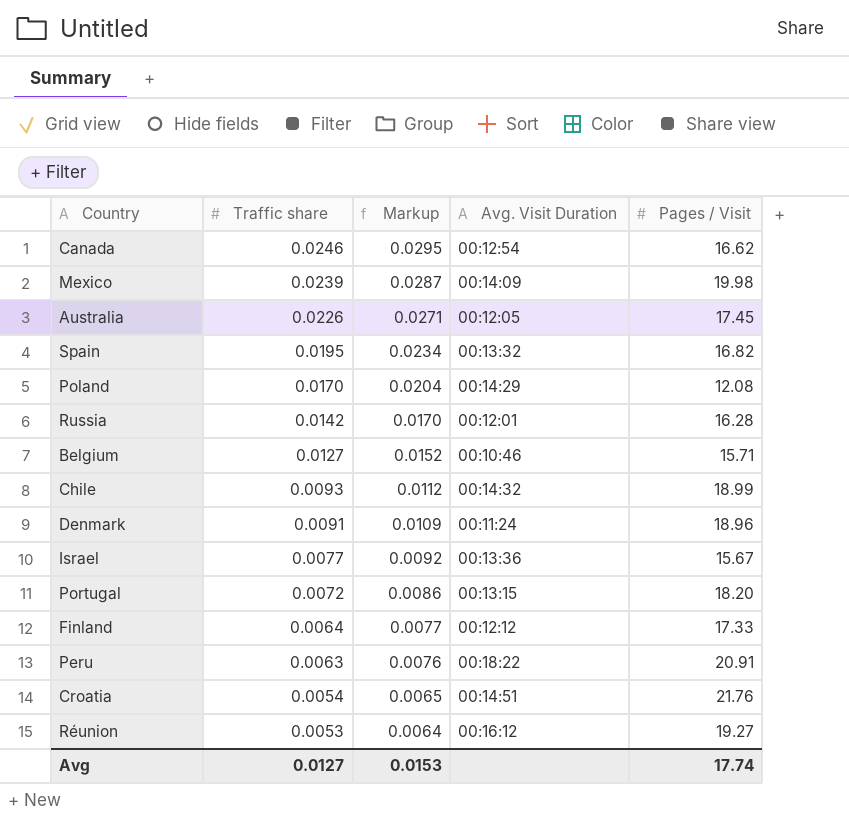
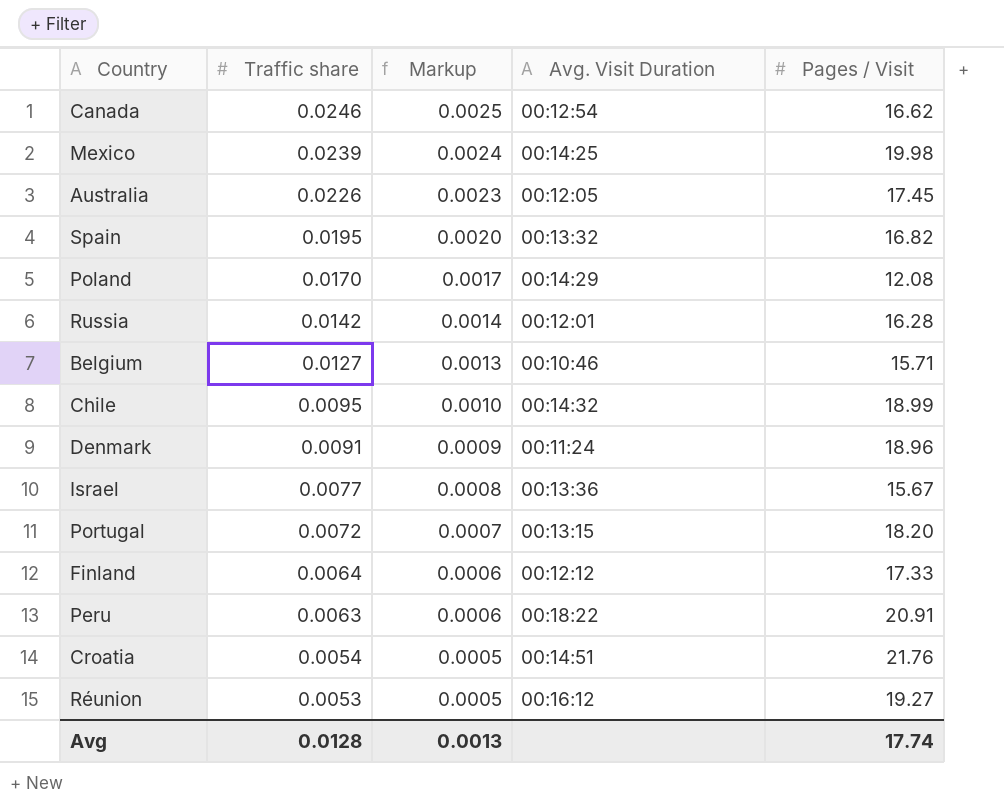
column Markup | formula: [Traffic share] * 1.2 -> [Traffic share] * 0.1
Mexico | Avg. Visit Duration: 00:14:09 -> 00:14:25
Chile | Traffic share: 0.0093 -> 0.0095
Avg | Traffic share: 0.0127 -> 0.0128
Avg | Markup: 0.0153 -> 0.0013

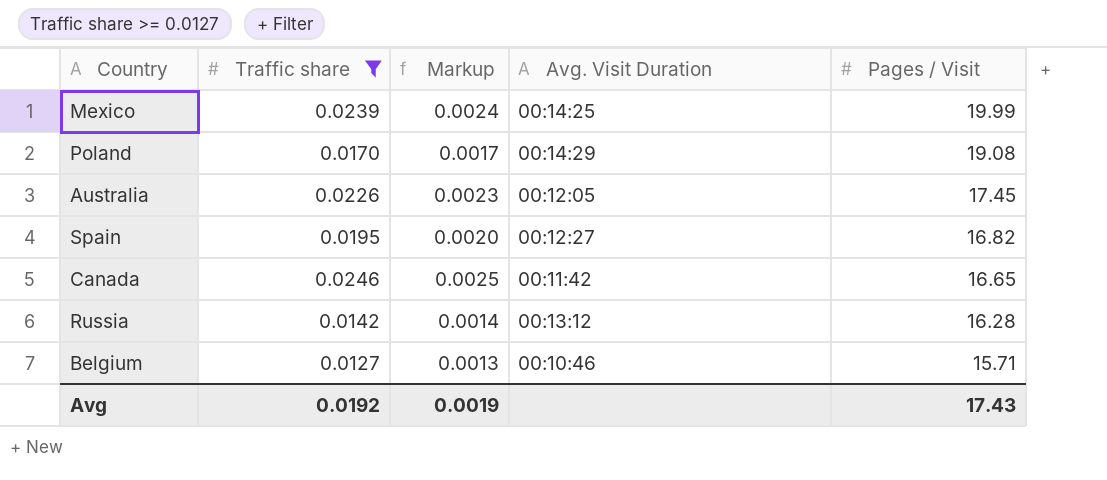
filter: none -> Traffic share >= 0.0127
row order: Traffic share descending -> Pages / Visit descending
Mexico | Pages / Visit: 19.98 -> 19.99
Poland | Pages / Visit: 12.08 -> 19.08
Spain | Avg. Visit Duration: 00:13:32 -> 00:12:27
Canada | Avg. Visit Duration: 00:12:54 -> 00:11:42
Canada | Pages / Visit: 16.62 -> 16.65
Russia | Avg. Visit Duration: 00:12:01 -> 00:13:12
Avg | Traffic share: 0.0128 -> 0.0192
Avg | Markup: 0.0013 -> 0.0019
Avg | Pages / Visit: 17.74 -> 17.43

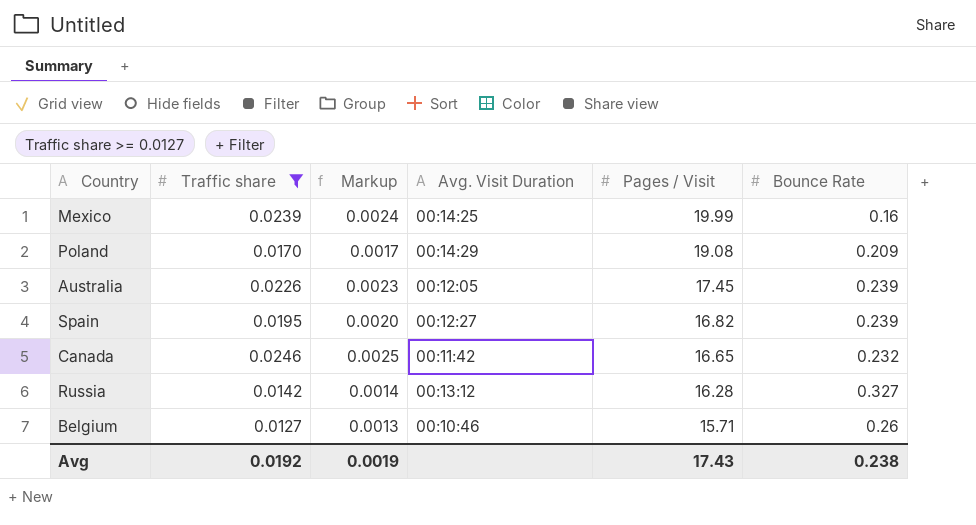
column Bounce Rate | position: none -> 6

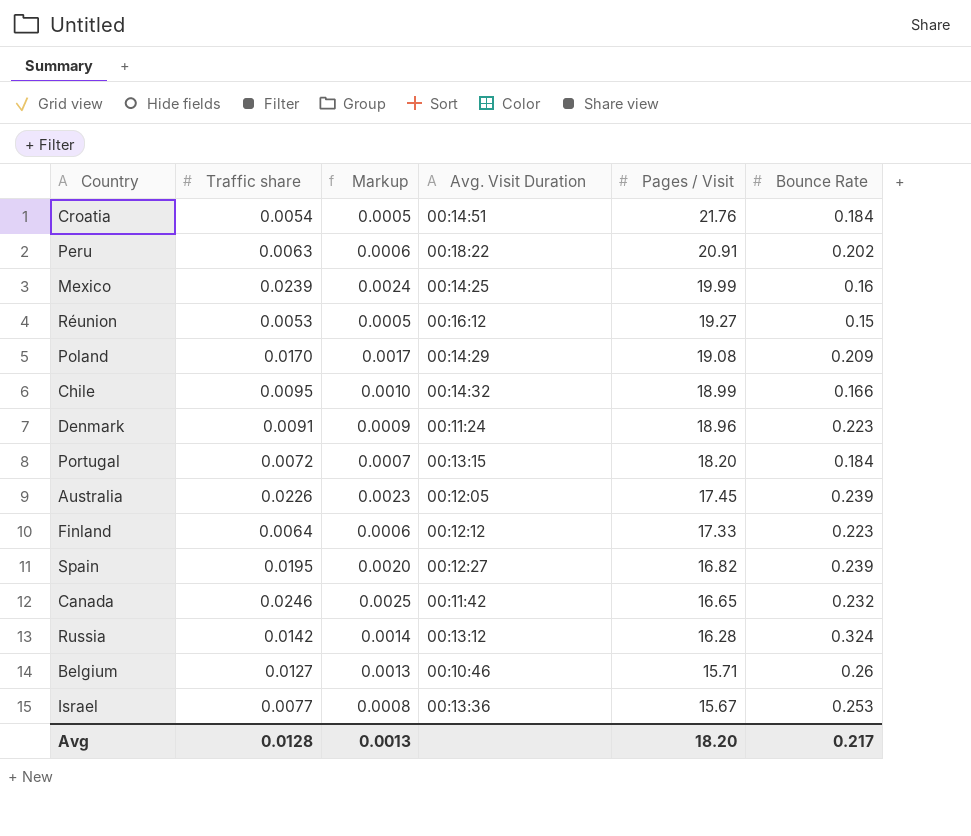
filter: Traffic share >= 0.0127 -> none
Russia | Bounce Rate: 0.327 -> 0.324
Avg | Traffic share: 0.0192 -> 0.0128
Avg | Markup: 0.0019 -> 0.0013
Avg | Pages / Visit: 17.43 -> 18.20
Avg | Bounce Rate: 0.238 -> 0.217

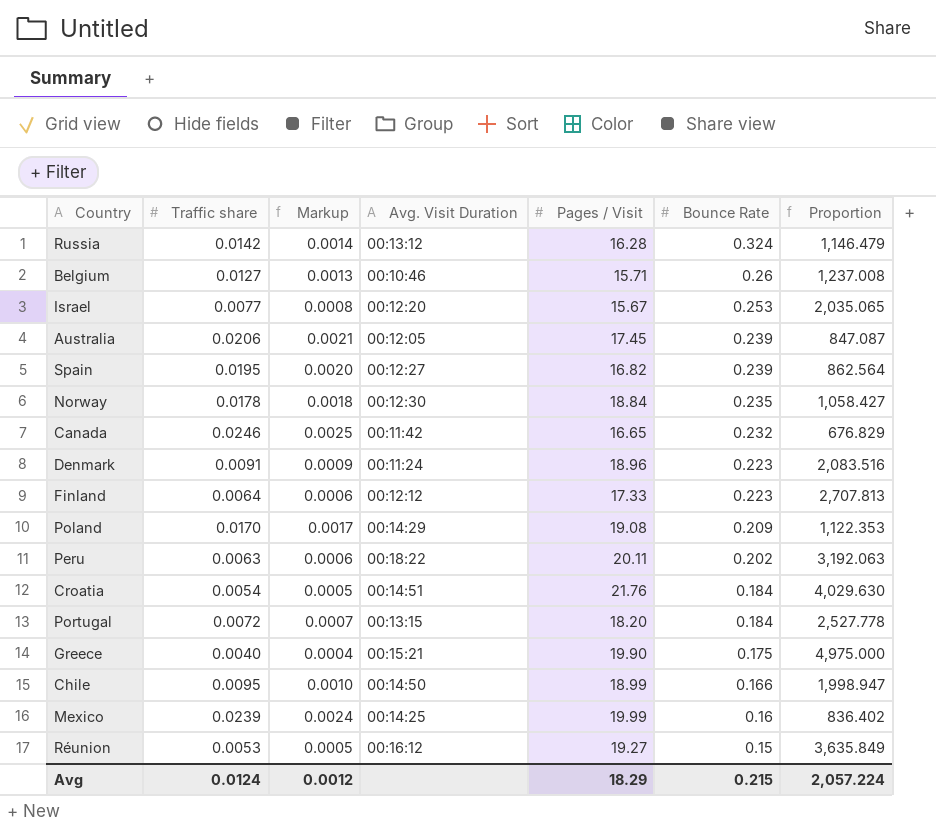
row order: Pages / Visit descending -> Bounce Rate descending
column Proportion | formula: none -> [Pages / Visit] / [Traffic share]
Israel | Avg. Visit Duration: 00:13:36 -> 00:12:20
Australia | Traffic share: 0.0226 -> 0.0206
Australia | Markup: 0.0023 -> 0.0021
row Norway: none -> 0.0178 | 0.0018 | 00:12:30 | 18.84 | 0.235 | 1,058.427
Peru | Pages / Visit: 20.91 -> 20.11
row Greece: none -> 0.0040 | 0.0004 | 00:15:21 | 19.90 | 0.175 | 4,975.000
Chile | Avg. Visit Duration: 00:14:32 -> 00:14:50
Avg | Traffic share: 0.0128 -> 0.0124
Avg | Markup: 0.0013 -> 0.0012
Avg | Pages / Visit: 18.20 -> 18.29
Avg | Bounce Rate: 0.217 -> 0.215

